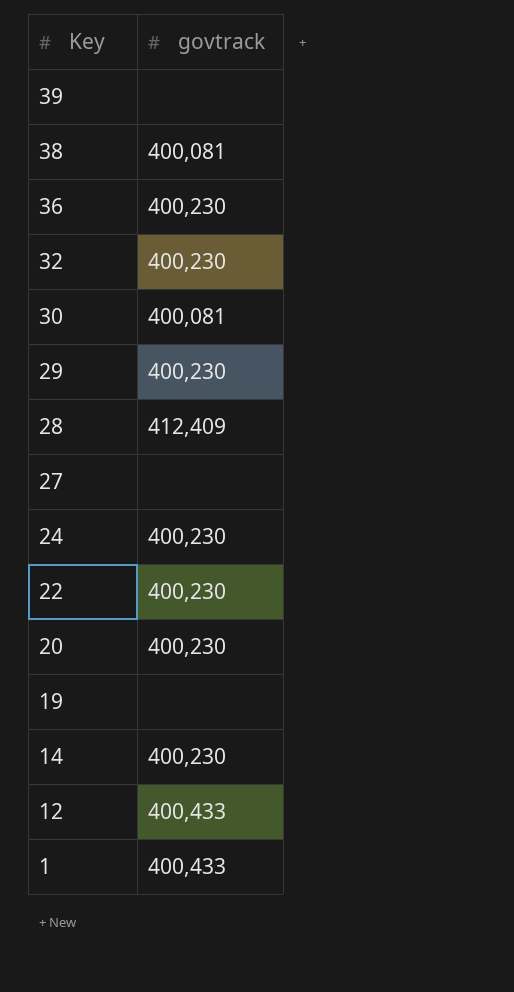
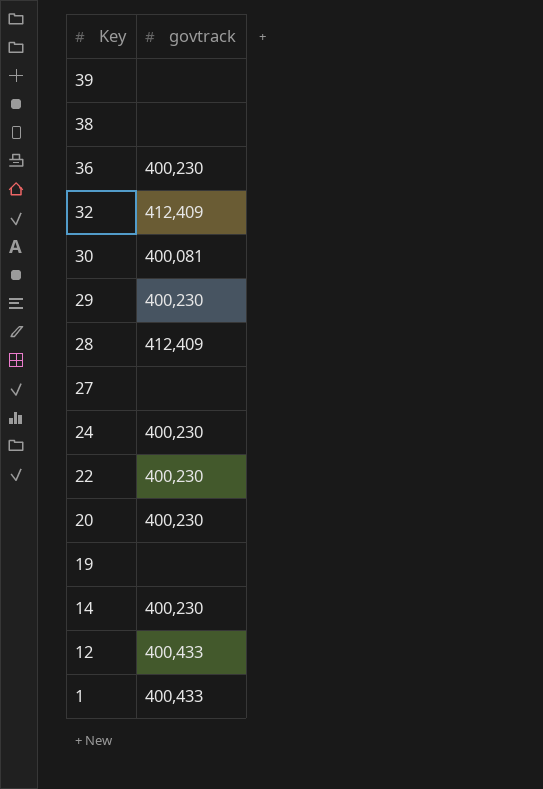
38 | govtrack: 400,081 -> none
32 | govtrack: 400,230 -> 412,409

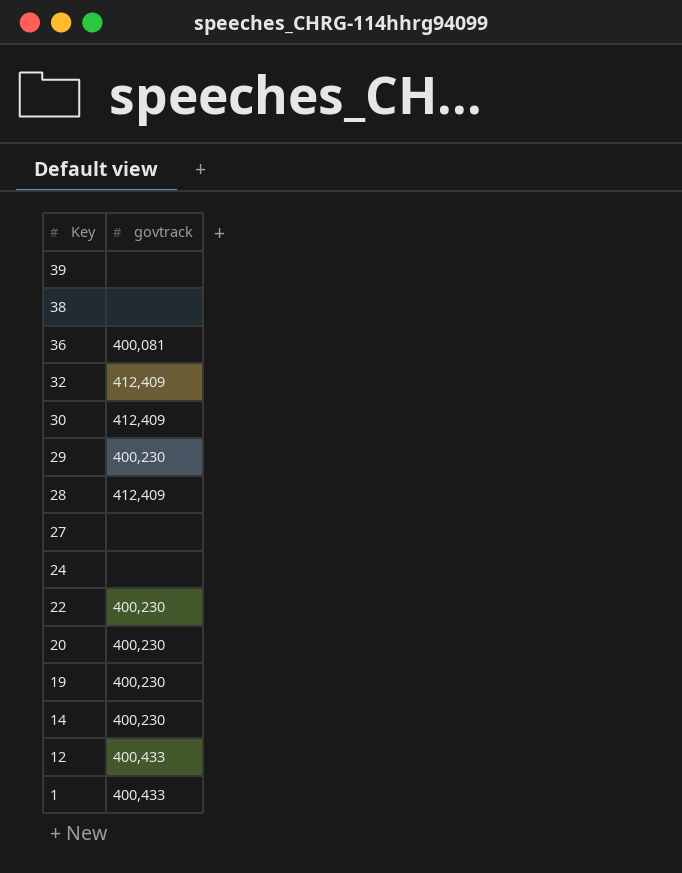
36 | govtrack: 400,230 -> 400,081
30 | govtrack: 400,081 -> 412,409
24 | govtrack: 400,230 -> none
19 | govtrack: none -> 400,230

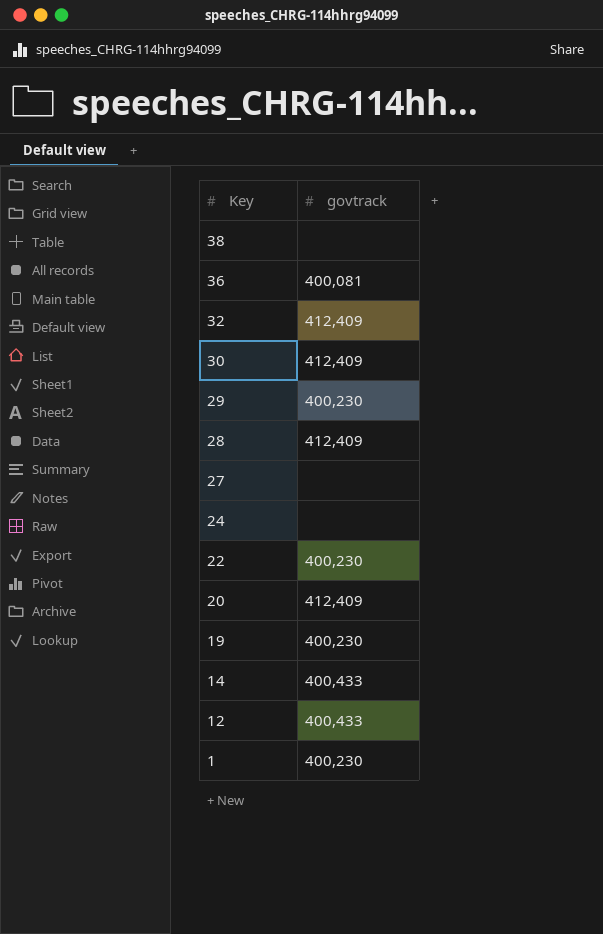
row 39: none -> none
20 | govtrack: 400,230 -> 412,409
14 | govtrack: 400,230 -> 400,433
1 | govtrack: 400,433 -> 400,230

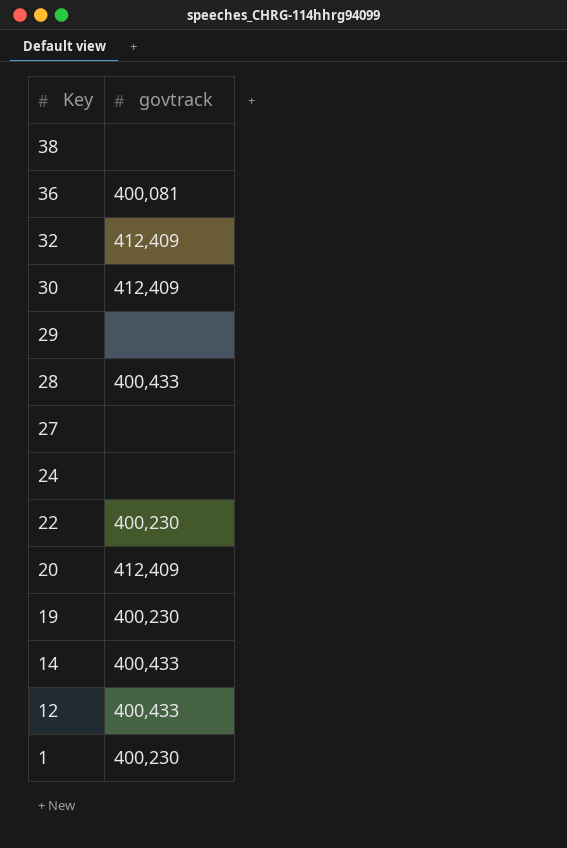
29 | govtrack: 400,230 -> none
28 | govtrack: 412,409 -> 400,433

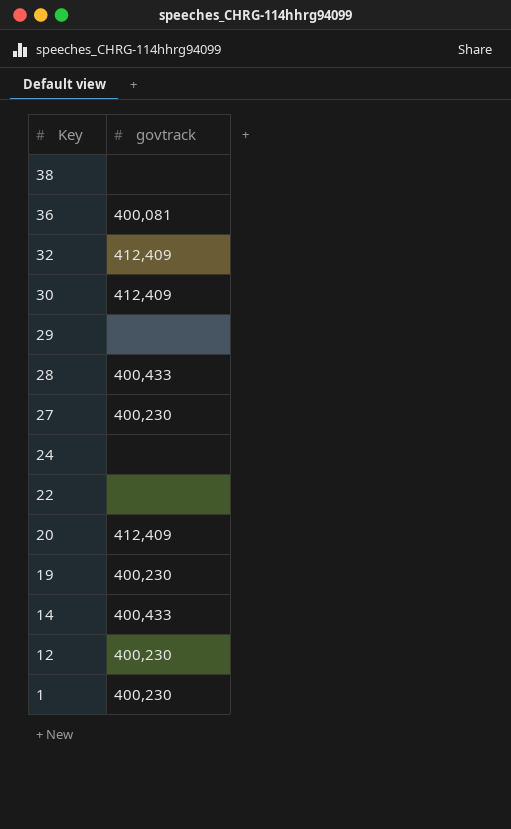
27 | govtrack: none -> 400,230
22 | govtrack: 400,230 -> none
12 | govtrack: 400,433 -> 400,230

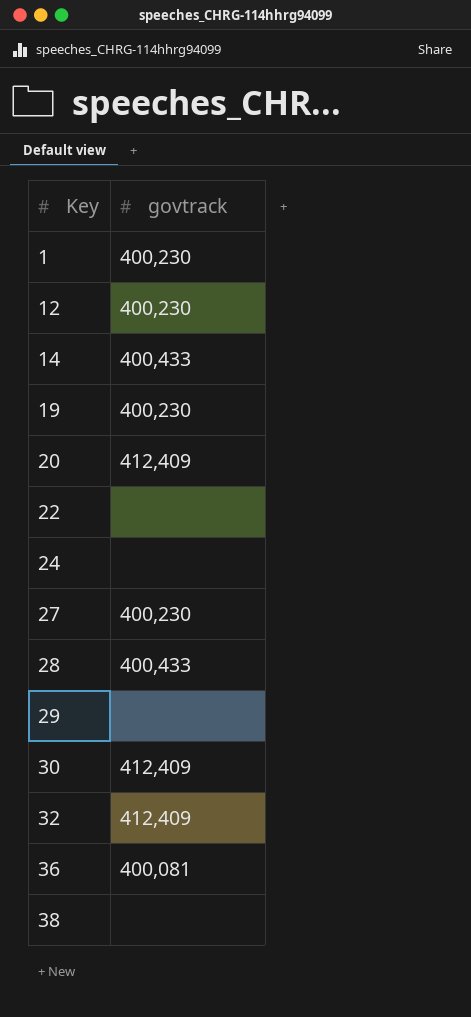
row order: Key descending -> Key ascending

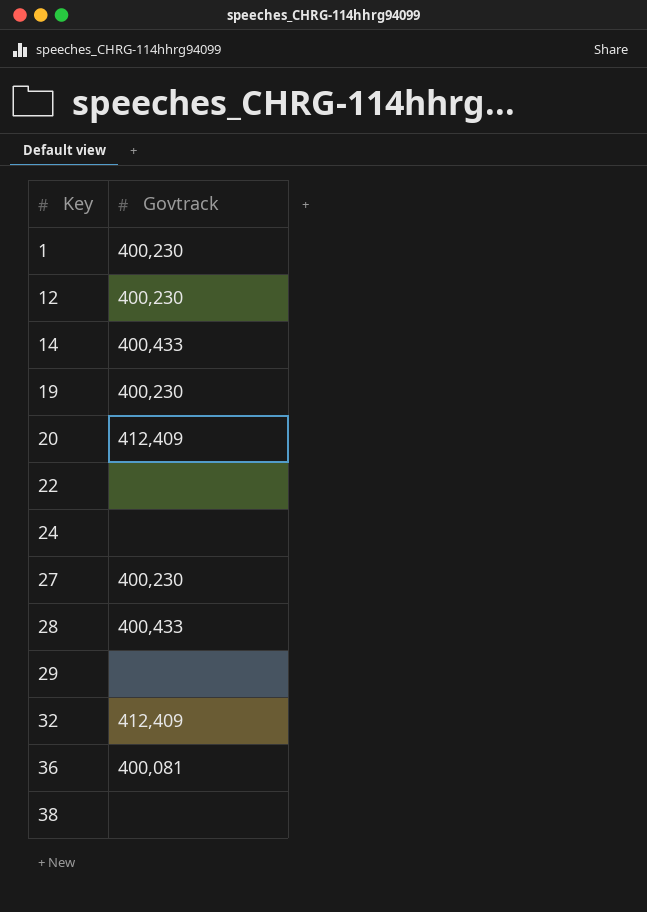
column name: govtrack -> Govtrack
row 30: 412,409 -> none

